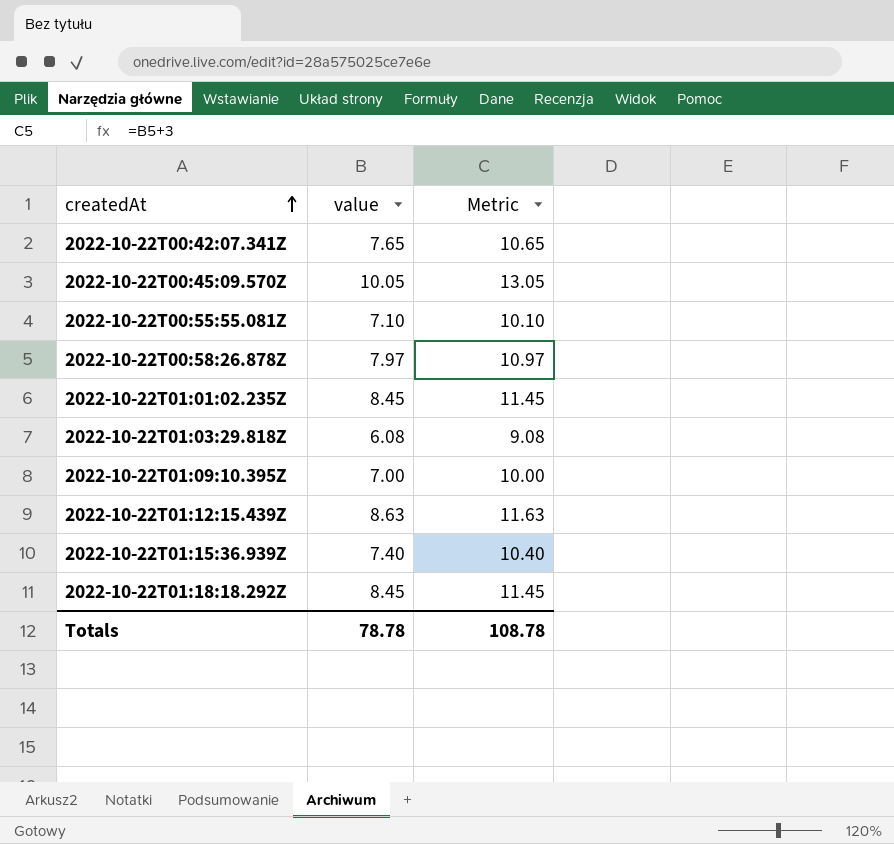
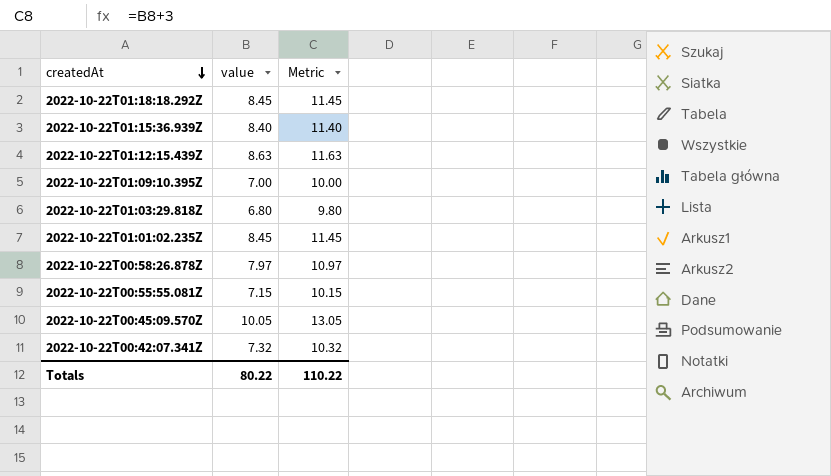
row order: createdAt ascending -> createdAt descending
2022-10-22T01:15:36.939Z | value: 7.40 -> 8.40
2022-10-22T01:15:36.939Z | Metric: 10.40 -> 11.40
2022-10-22T01:03:29.818Z | value: 6.08 -> 6.80
2022-10-22T01:03:29.818Z | Metric: 9.08 -> 9.80
2022-10-22T00:55:55.081Z | value: 7.10 -> 7.15
2022-10-22T00:55:55.081Z | Metric: 10.10 -> 10.15
2022-10-22T00:42:07.341Z | value: 7.65 -> 7.32
2022-10-22T00:42:07.341Z | Metric: 10.65 -> 10.32
Totals | value: 78.78 -> 80.22
Totals | Metric: 108.78 -> 110.22

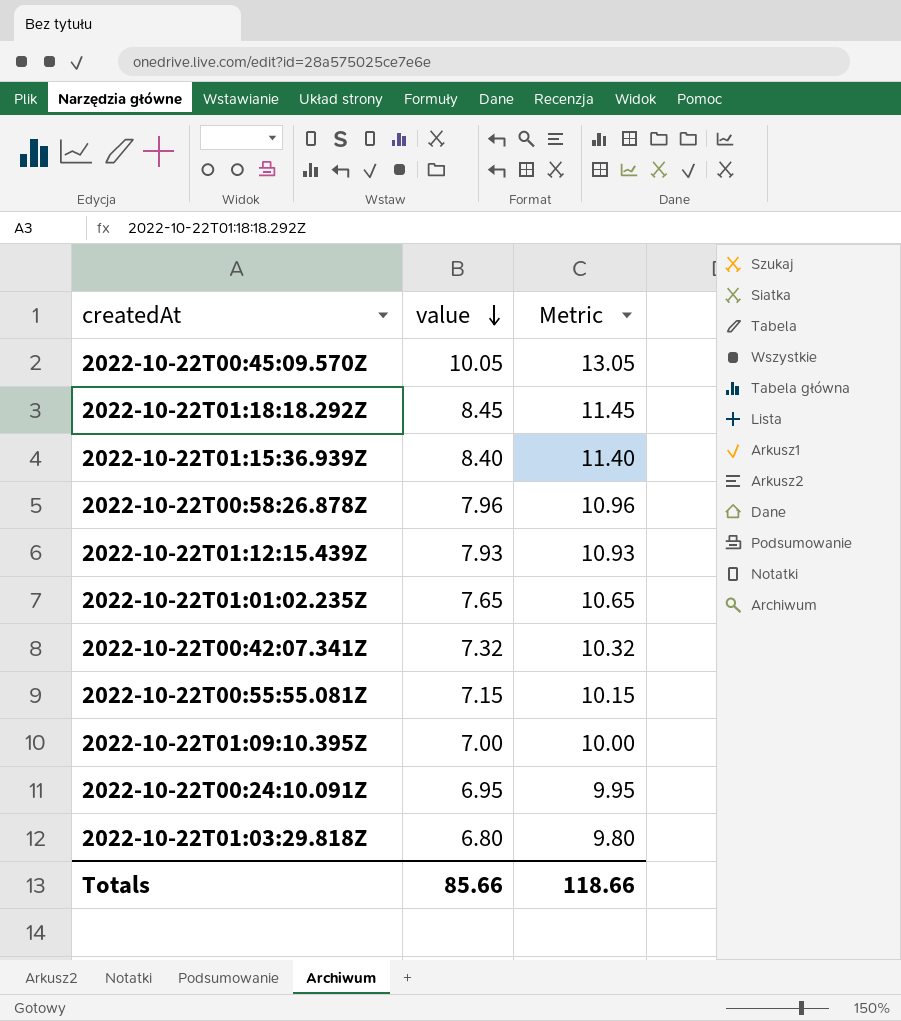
row order: createdAt descending -> value descending
2022-10-22T00:58:26.878Z | value: 7.97 -> 7.96
2022-10-22T00:58:26.878Z | Metric: 10.97 -> 10.96
2022-10-22T01:12:15.439Z | value: 8.63 -> 7.93
2022-10-22T01:12:15.439Z | Metric: 11.63 -> 10.93
2022-10-22T01:01:02.235Z | value: 8.45 -> 7.65
2022-10-22T01:01:02.235Z | Metric: 11.45 -> 10.65
row 2022-10-22T00:24:10.091Z: none -> 6.95 | 9.95
Totals | value: 80.22 -> 85.66
Totals | Metric: 110.22 -> 118.66

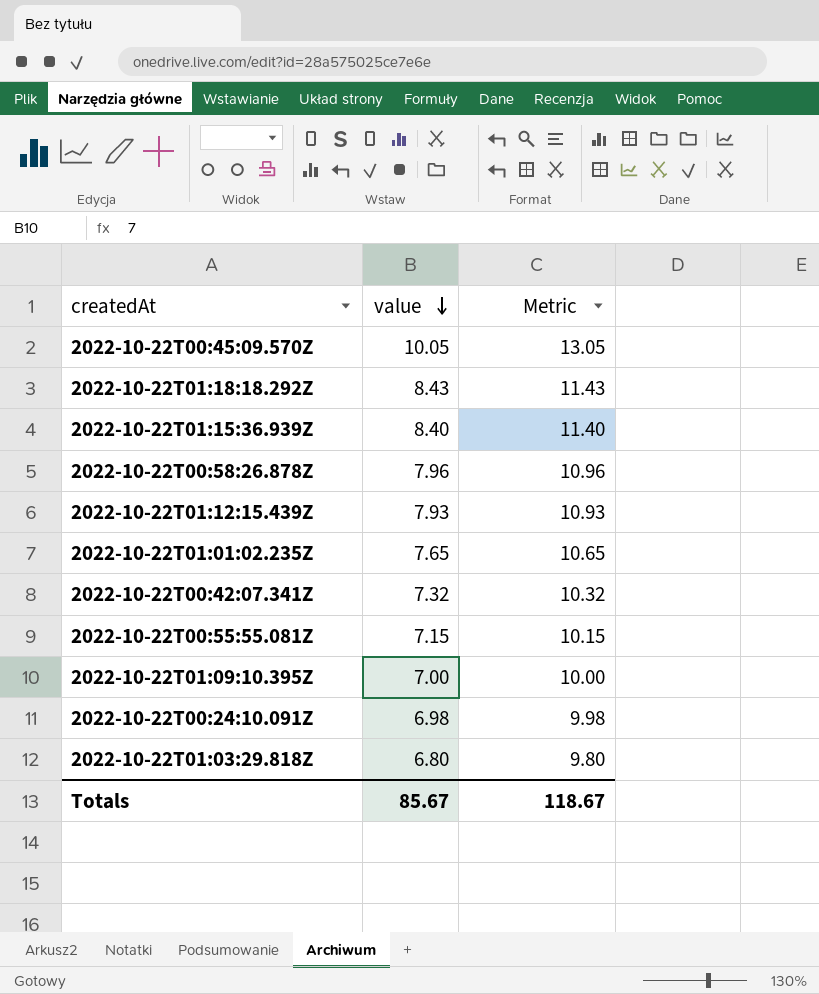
2022-10-22T01:18:18.292Z | value: 8.45 -> 8.43
2022-10-22T01:18:18.292Z | Metric: 11.45 -> 11.43
2022-10-22T00:24:10.091Z | value: 6.95 -> 6.98
2022-10-22T00:24:10.091Z | Metric: 9.95 -> 9.98
Totals | value: 85.66 -> 85.67
Totals | Metric: 118.66 -> 118.67

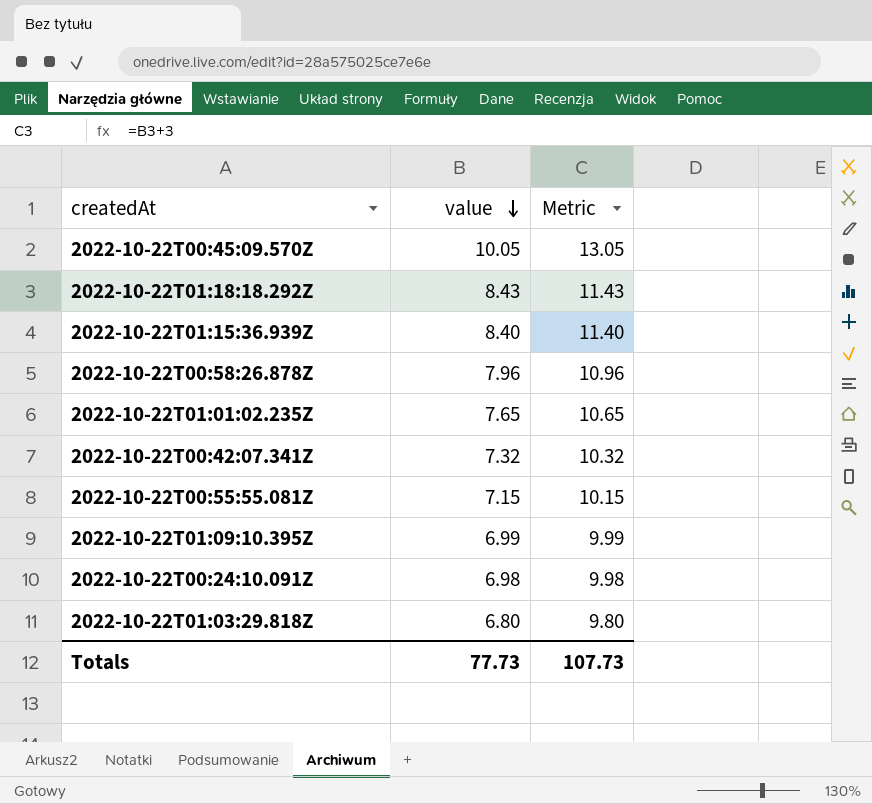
row 2022-10-22T01:12:15.439Z: 7.93 | 10.93 -> none
2022-10-22T01:09:10.395Z | value: 7.00 -> 6.99
2022-10-22T01:09:10.395Z | Metric: 10.00 -> 9.99
Totals | value: 85.67 -> 77.73
Totals | Metric: 118.67 -> 107.73

